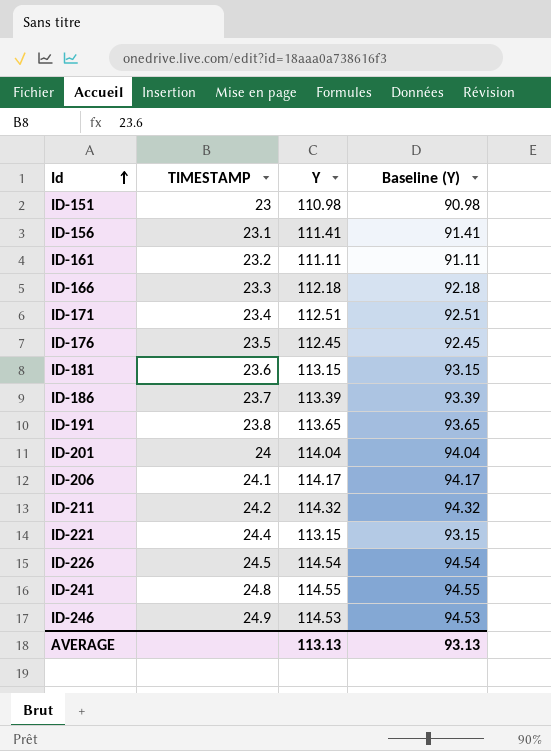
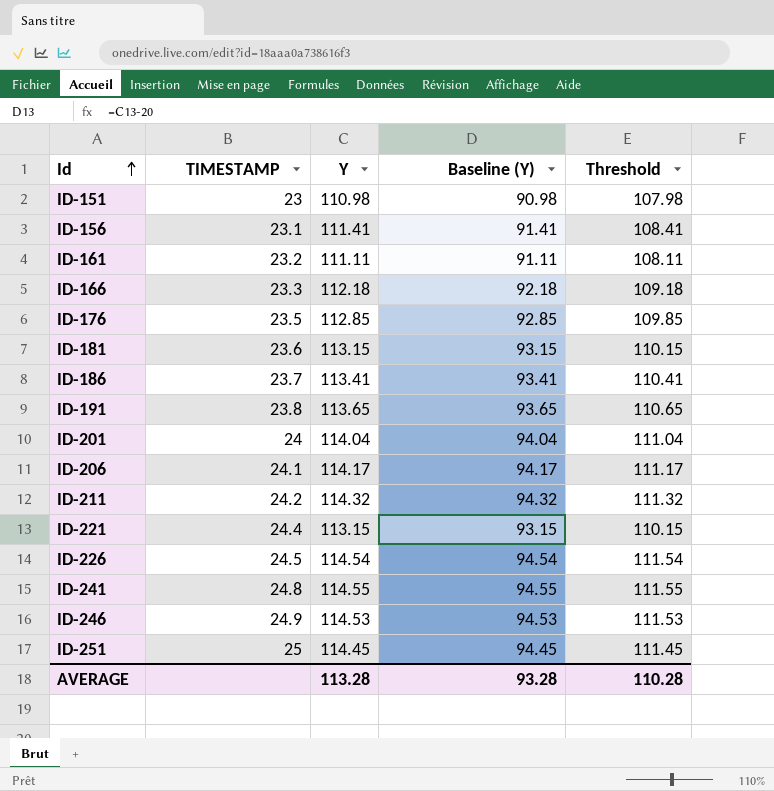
column Threshold | formula: none -> [Y] - 3
row ID-171: 23.4 | 112.51 | 92.51 -> none
ID-176 | Y: 112.45 -> 112.85
ID-176 | Baseline (Y): 92.45 -> 92.85
ID-186 | Y: 113.39 -> 113.41
ID-186 | Baseline (Y): 93.39 -> 93.41
row ID-251: none -> 25 | 114.45 | 94.45 | 111.45
AVERAGE | Y: 113.13 -> 113.28
AVERAGE | Baseline (Y): 93.13 -> 93.28

